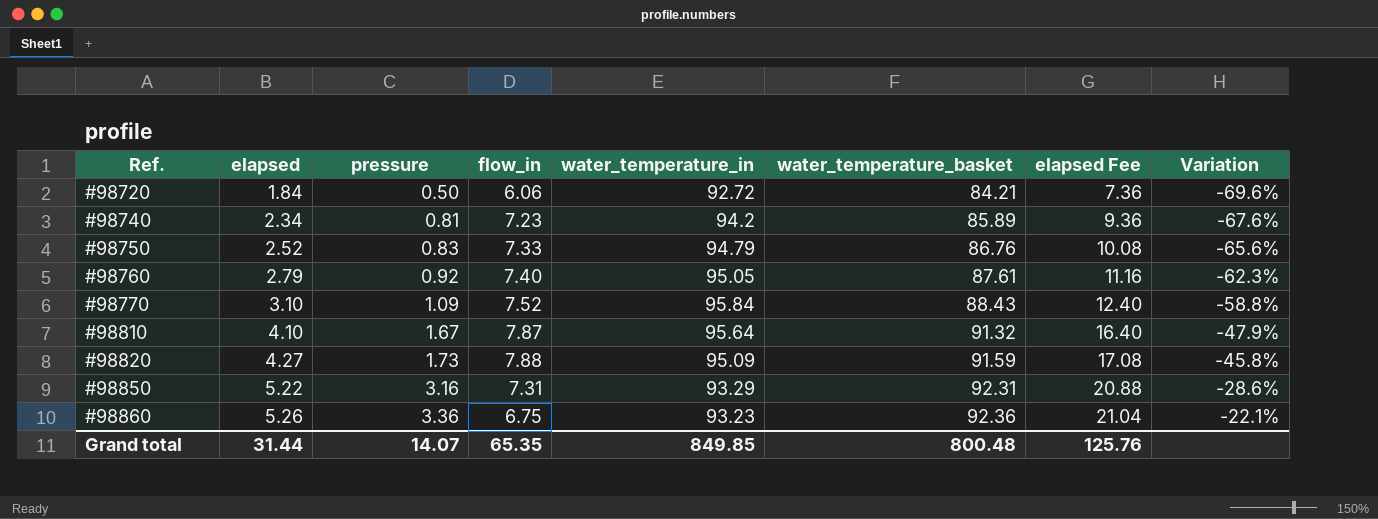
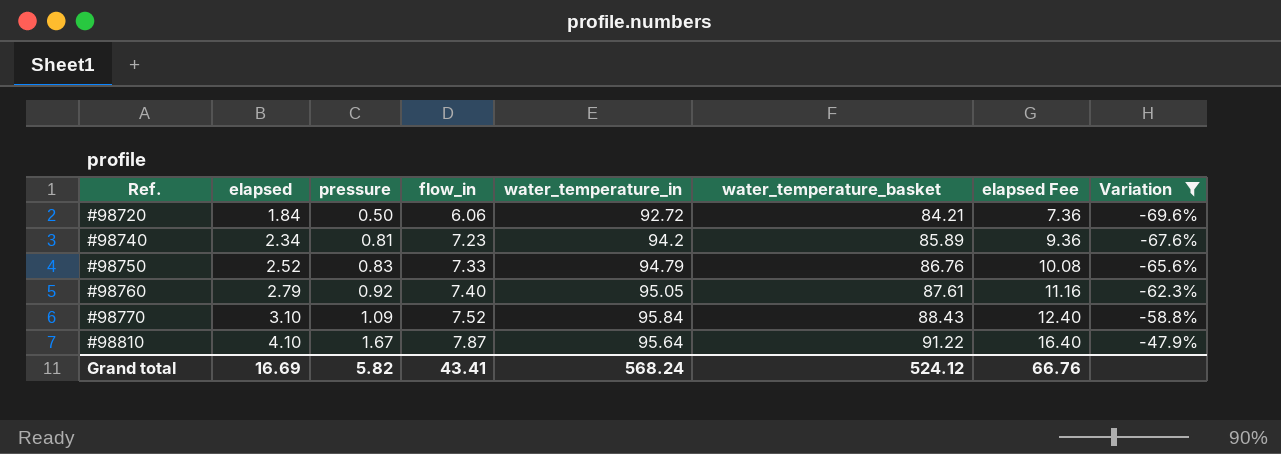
filter: none -> Variation <= -47.9%
#98810 | water_temperature_basket: 91.32 -> 91.22
Grand total | elapsed: 31.44 -> 16.69
Grand total | pressure: 14.07 -> 5.82
Grand total | flow_in: 65.35 -> 43.41
Grand total | water_temperature_in: 849.85 -> 568.24
Grand total | water_temperature_basket: 800.48 -> 524.12
Grand total | elapsed Fee: 125.76 -> 66.76

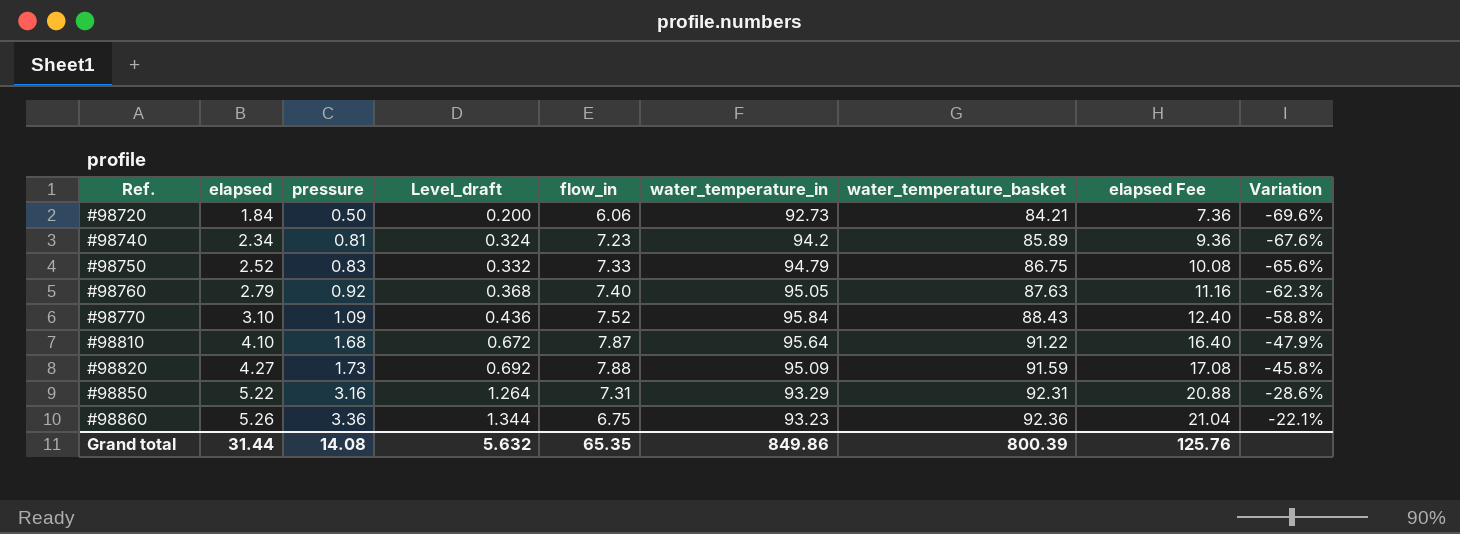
filter: Variation <= -47.9% -> none
column Level_draft | formula: none -> [pressure] * 0.4
#98720 | water_temperature_in: 92.72 -> 92.73
#98750 | water_temperature_basket: 86.76 -> 86.75
#98760 | water_temperature_basket: 87.61 -> 87.63
#98810 | pressure: 1.67 -> 1.68
Grand total | elapsed: 16.69 -> 31.44
Grand total | pressure: 5.82 -> 14.08
Grand total | flow_in: 43.41 -> 65.35
Grand total | water_temperature_in: 568.24 -> 849.86
Grand total | water_temperature_basket: 524.12 -> 800.39
Grand total | elapsed Fee: 66.76 -> 125.76

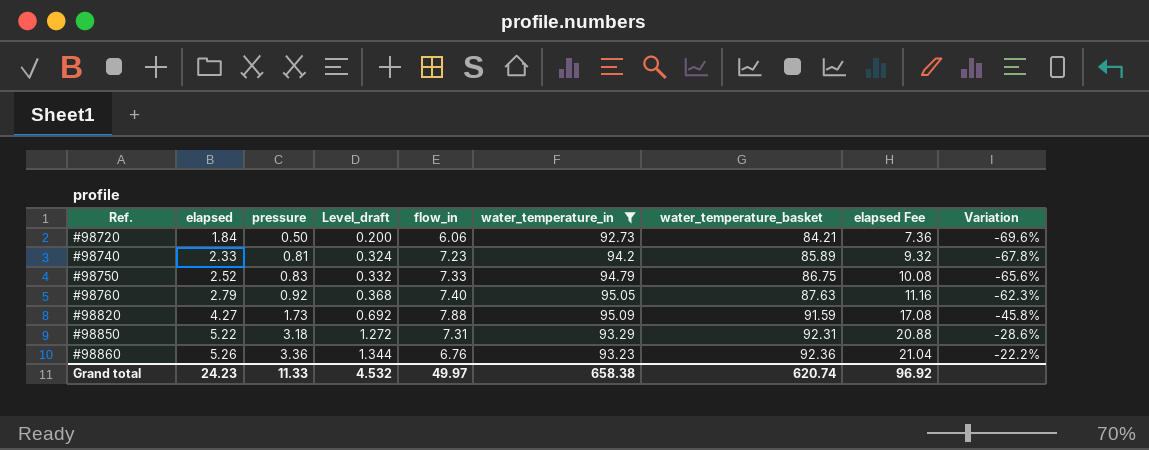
filter: none -> water_temperature_in <= 95.09
#98740 | elapsed: 2.34 -> 2.33
#98740 | elapsed Fee: 9.36 -> 9.32
#98740 | Variation: -67.6% -> -67.8%
#98850 | pressure: 3.16 -> 3.18
#98850 | Level_draft: 1.264 -> 1.272
#98860 | flow_in: 6.75 -> 6.76
#98860 | Variation: -22.1% -> -22.2%
Grand total | elapsed: 31.44 -> 24.23
Grand total | pressure: 14.08 -> 11.33
Grand total | Level_draft: 5.632 -> 4.532
Grand total | flow_in: 65.35 -> 49.97
Grand total | water_temperature_in: 849.86 -> 658.38
Grand total | water_temperature_basket: 800.39 -> 620.74
Grand total | elapsed Fee: 125.76 -> 96.92

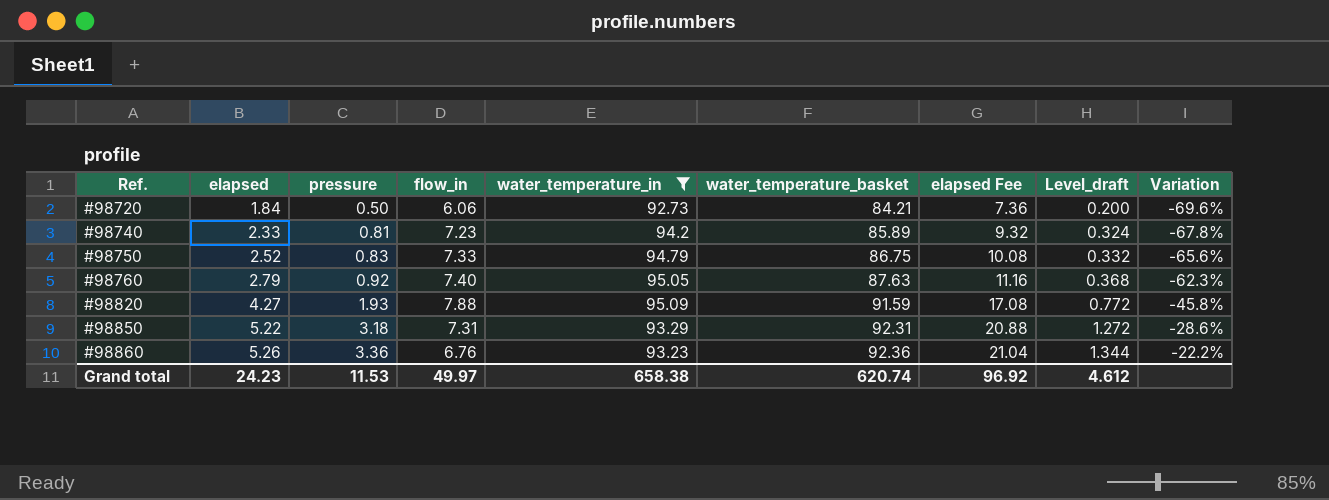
column Level_draft | position: 4 -> 8
#98820 | pressure: 1.73 -> 1.93
#98820 | Level_draft: 0.692 -> 0.772
Grand total | pressure: 11.33 -> 11.53
Grand total | Level_draft: 4.532 -> 4.612

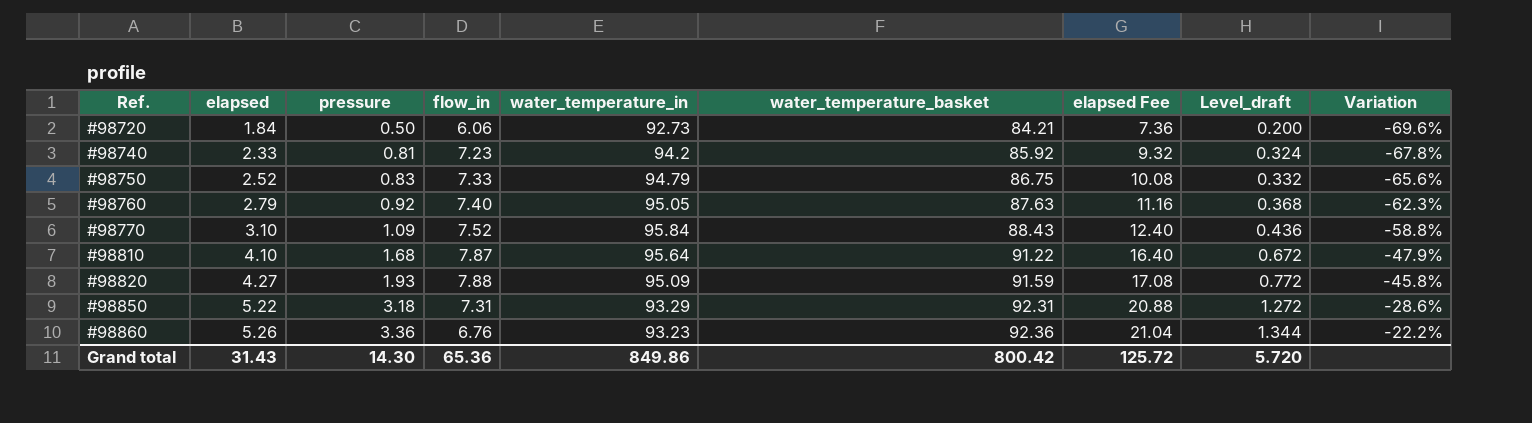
filter: water_temperature_in <= 95.09 -> none
#98740 | water_temperature_basket: 85.89 -> 85.92
Grand total | elapsed: 24.23 -> 31.43
Grand total | pressure: 11.53 -> 14.30
Grand total | flow_in: 49.97 -> 65.36
Grand total | water_temperature_in: 658.38 -> 849.86
Grand total | water_temperature_basket: 620.74 -> 800.42
Grand total | elapsed Fee: 96.92 -> 125.72
Grand total | Level_draft: 4.612 -> 5.720

